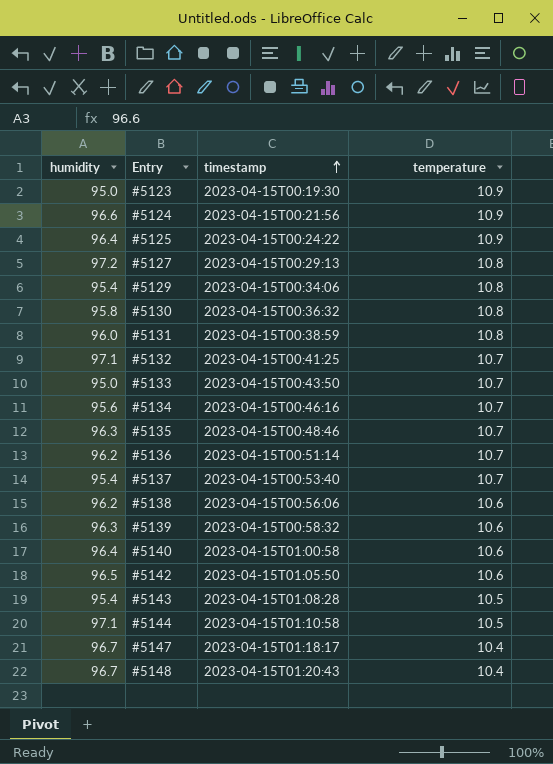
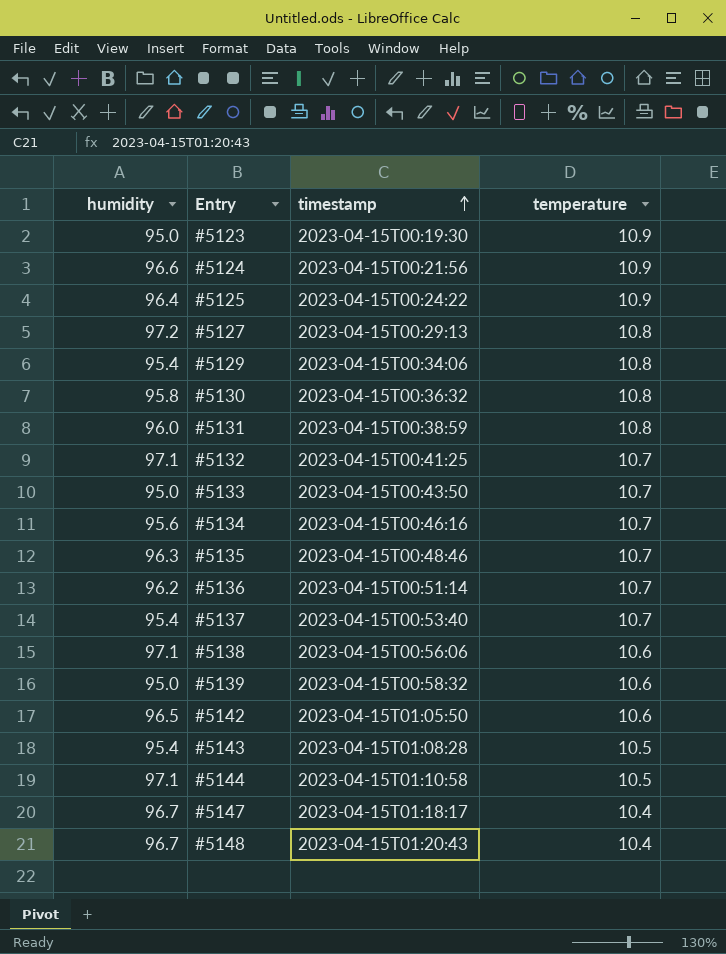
row #5140: 96.4 | 2023-04-15T01:00:58 | 10.6 -> none
#5138 | humidity: 96.2 -> 97.1
#5139 | humidity: 96.3 -> 95.0

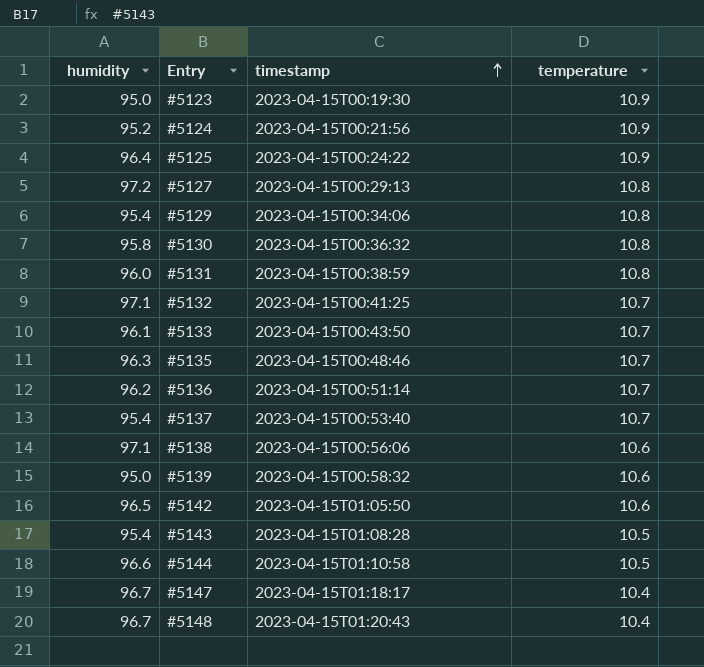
row #5134: 95.6 | 2023-04-15T00:46:16 | 10.7 -> none
#5124 | humidity: 96.6 -> 95.2
#5133 | humidity: 95.0 -> 96.1
#5144 | humidity: 97.1 -> 96.6

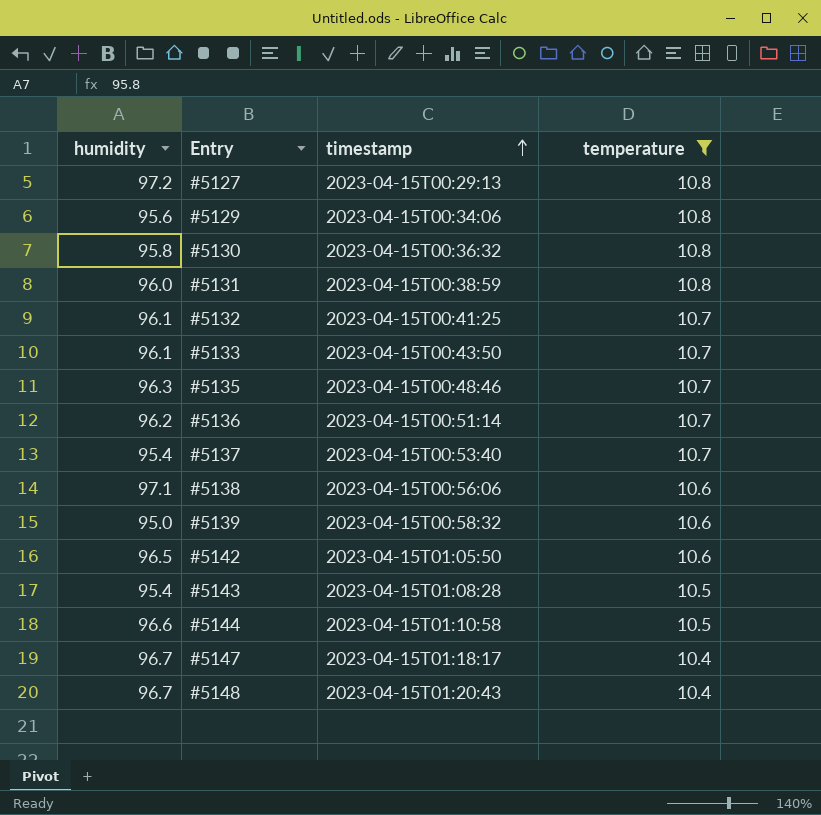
filter: none -> temperature != 10.9
#5129 | humidity: 95.4 -> 95.6
#5132 | humidity: 97.1 -> 96.1

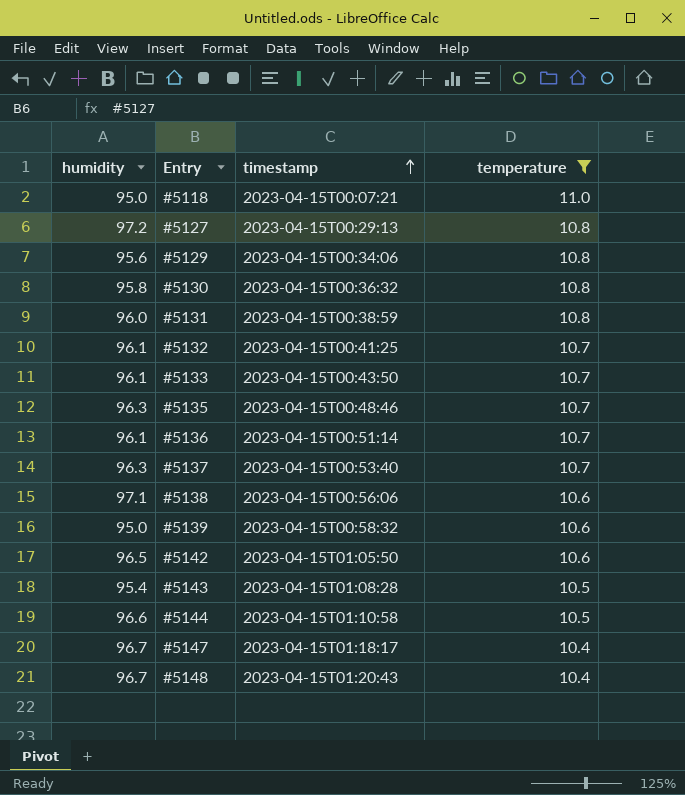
row #5118: none -> 95.0 | 2023-04-15T00:07:21 | 11.0
#5136 | humidity: 96.2 -> 96.1
#5137 | humidity: 95.4 -> 96.3

